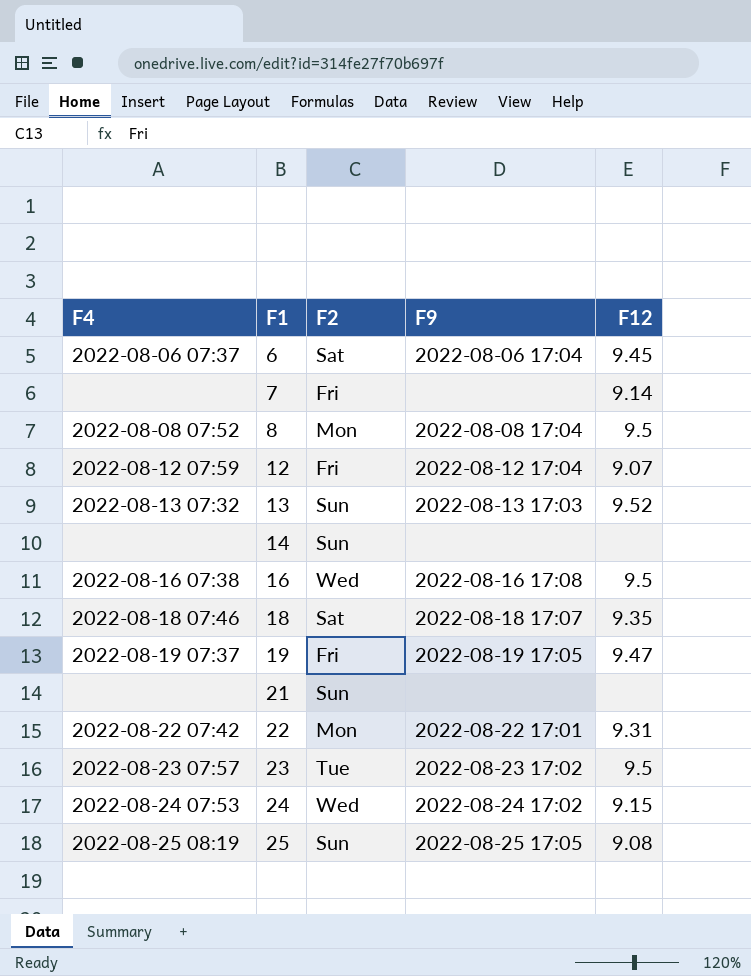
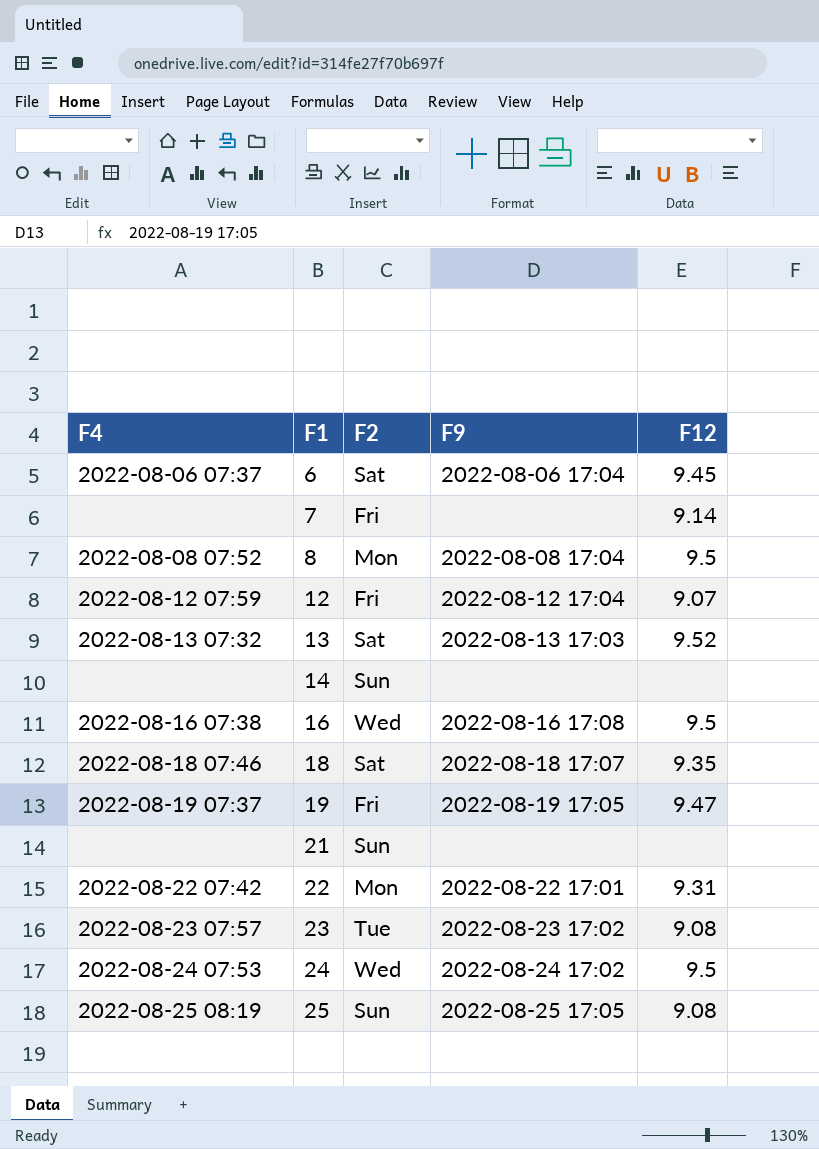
13 | F2: Sun -> Sat
23 | F12: 9.5 -> 9.08
24 | F12: 9.15 -> 9.5

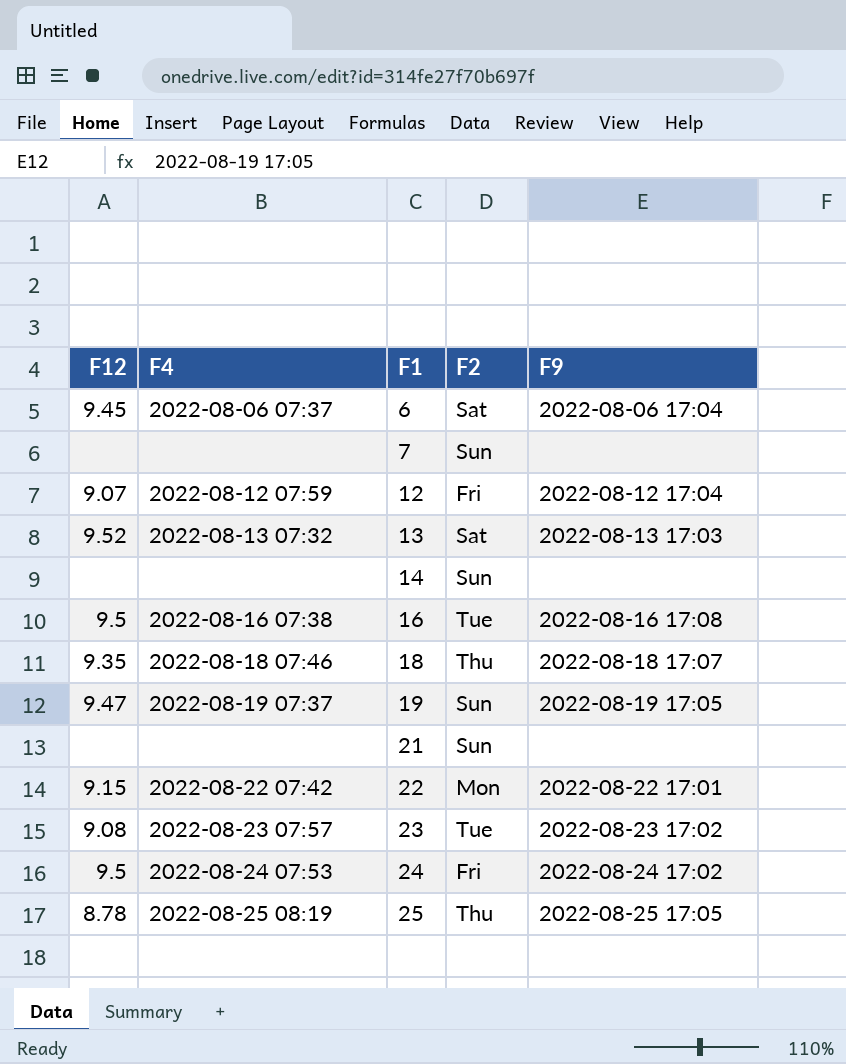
column F12 | position: 5 -> 1
row 8: 2022-08-08 07:52 | Mon | 2022-08-08 17:04 | 9.5 -> none
7 | F12: 9.14 -> none
7 | F2: Fri -> Sun
16 | F2: Wed -> Tue
18 | F2: Sat -> Thu
19 | F2: Fri -> Sun
22 | F12: 9.31 -> 9.15
24 | F2: Wed -> Fri
25 | F12: 9.08 -> 8.78
25 | F2: Sun -> Thu

